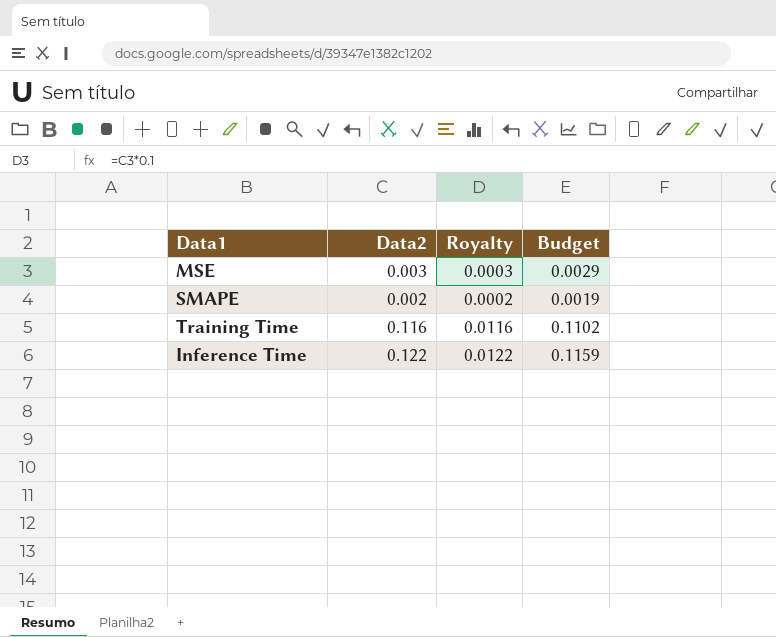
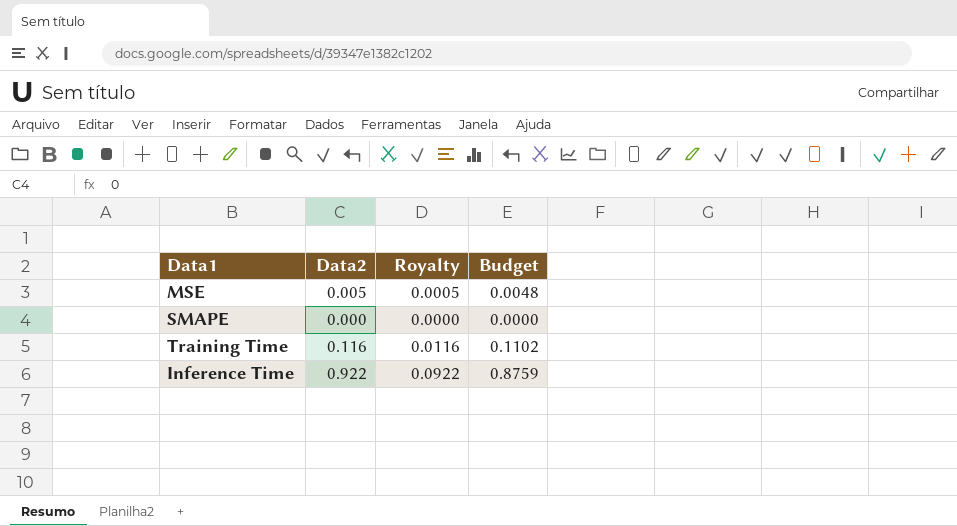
MSE | Data2: 0.003 -> 0.005
MSE | Royalty: 0.0003 -> 0.0005
MSE | Budget: 0.0029 -> 0.0048
SMAPE | Data2: 0.002 -> 0.000
SMAPE | Royalty: 0.0002 -> 0.0000
SMAPE | Budget: 0.0019 -> 0.0000
Inference Time | Data2: 0.122 -> 0.922
Inference Time | Royalty: 0.0122 -> 0.0922
Inference Time | Budget: 0.1159 -> 0.8759

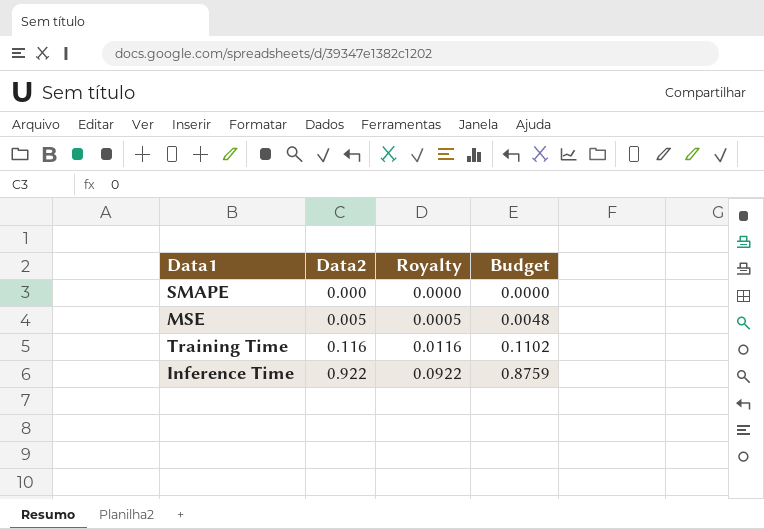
row order: none -> Data2 ascending

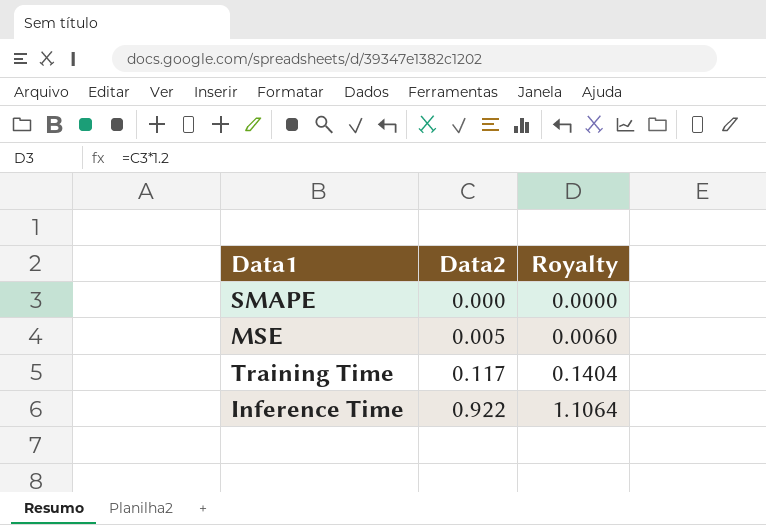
column Budget | formula: [Data2] * 0.95 -> none
column Royalty | formula: [Data2] * 0.1 -> [Data2] * 1.2
Training Time | Data2: 0.116 -> 0.117

